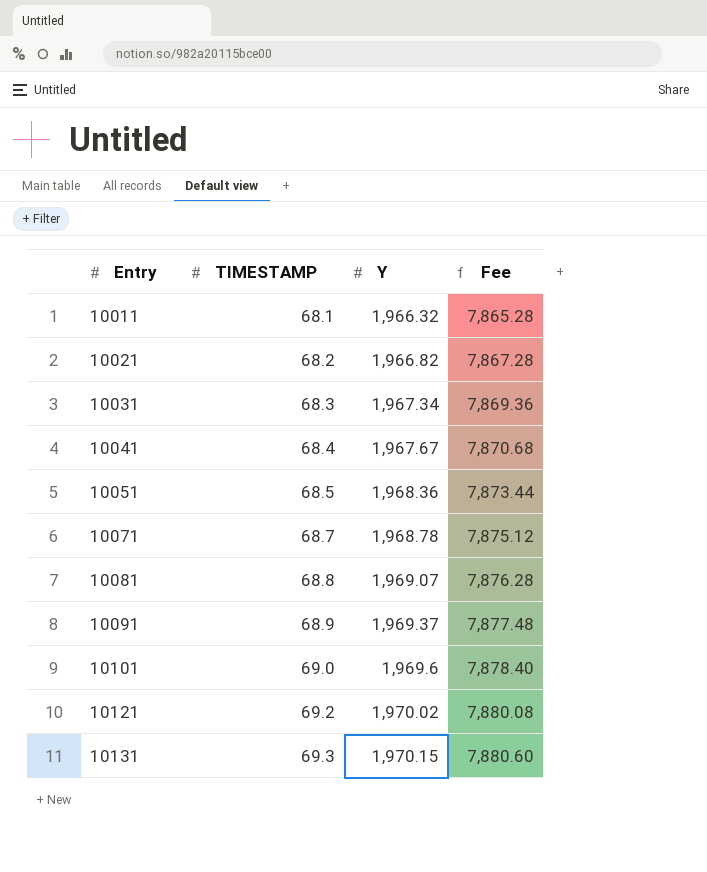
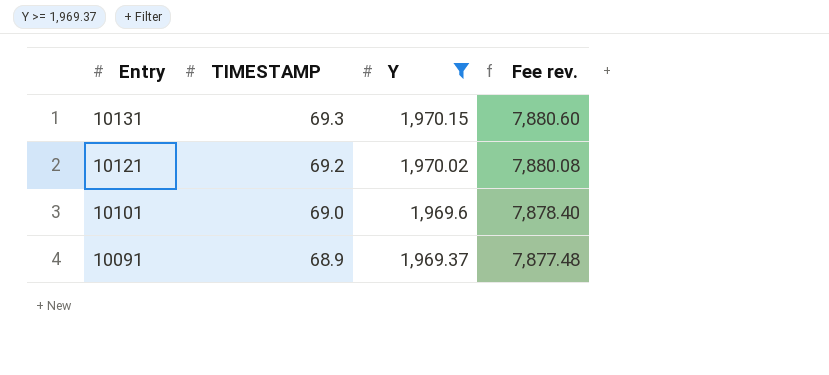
filter: none -> Y >= 1,969.37
row order: Entry ascending -> Entry descending
column name: Fee -> Fee rev.

